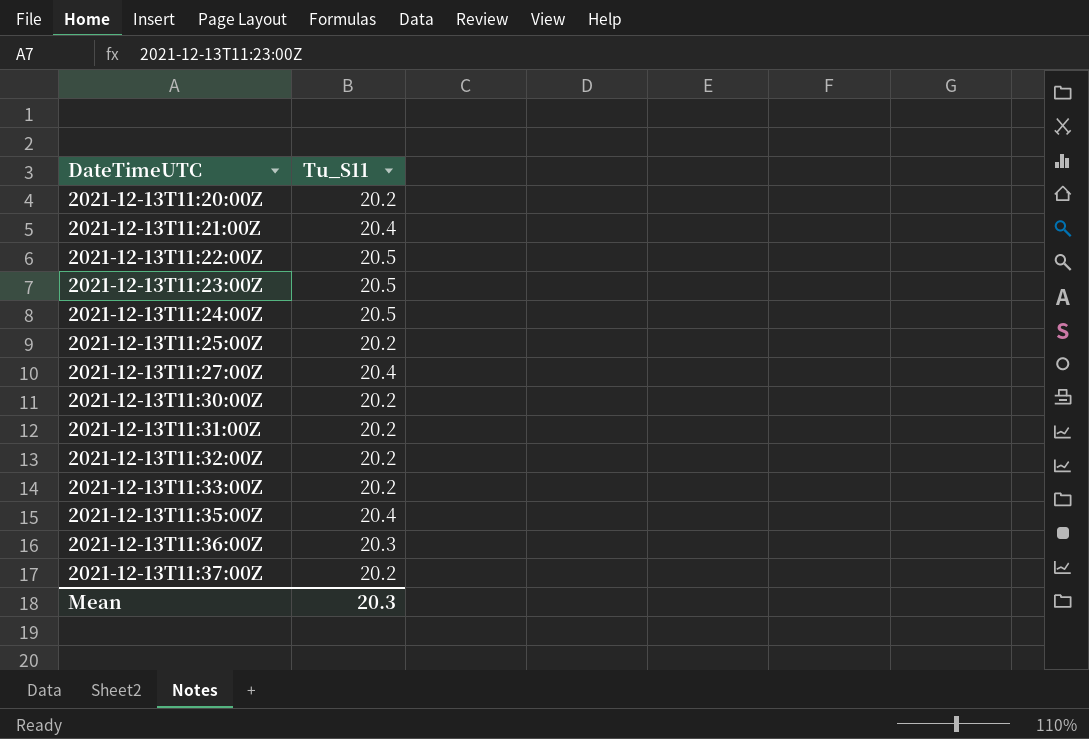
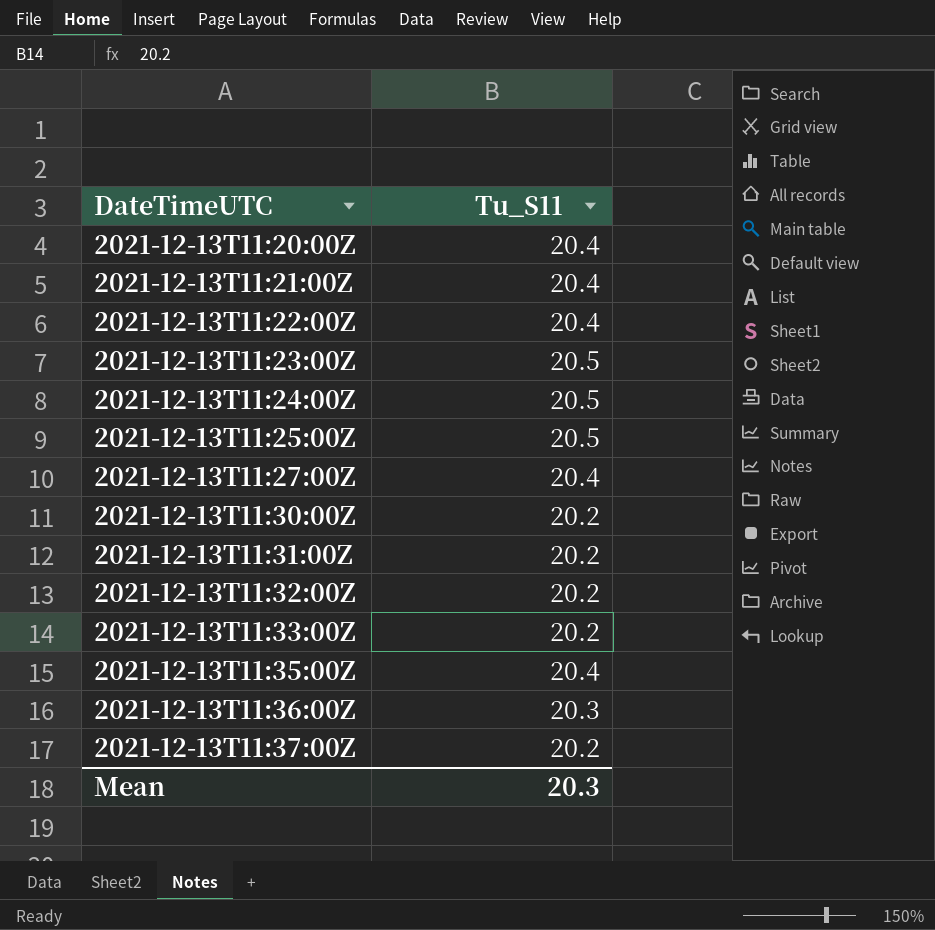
2021-12-13T11:20:00Z | Tu_S11: 20.2 -> 20.4
2021-12-13T11:22:00Z | Tu_S11: 20.5 -> 20.4
2021-12-13T11:25:00Z | Tu_S11: 20.2 -> 20.5

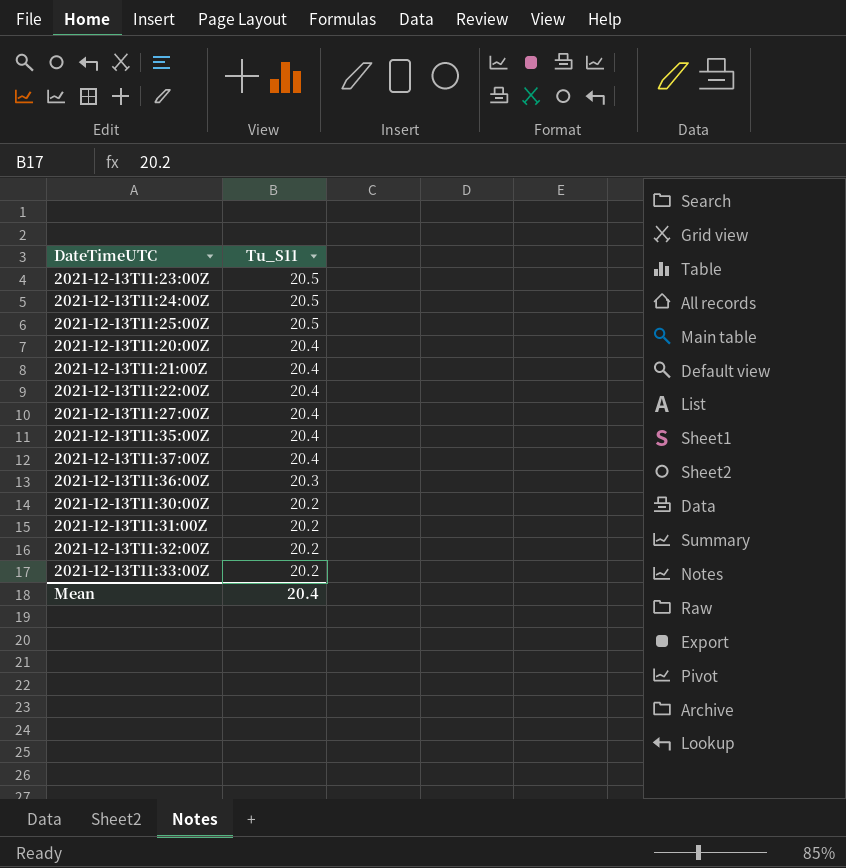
row order: DateTimeUTC ascending -> Tu_S11 descending
2021-12-13T11:37:00Z | Tu_S11: 20.2 -> 20.4
Mean | Tu_S11: 20.3 -> 20.4

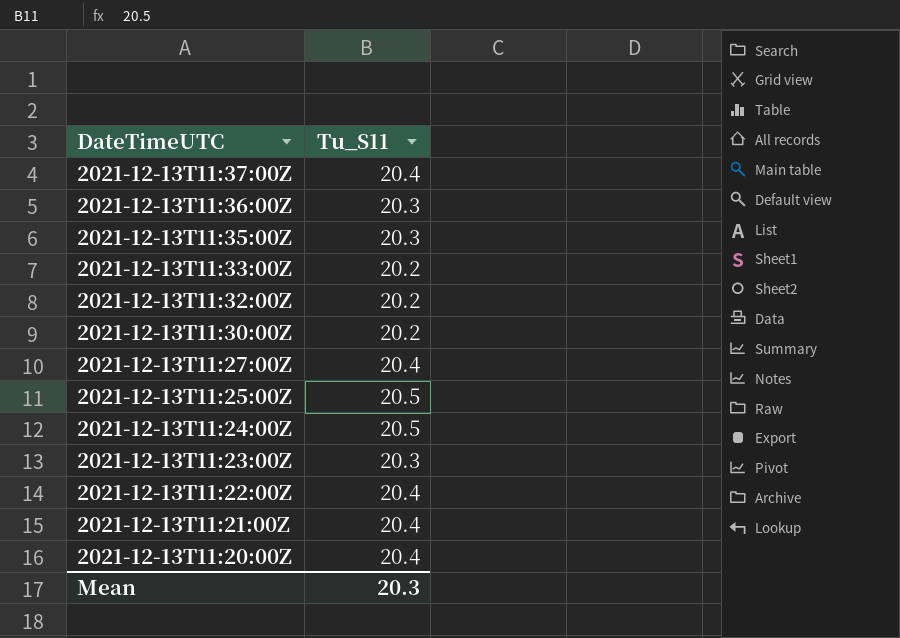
row order: Tu_S11 descending -> DateTimeUTC descending
row 2021-12-13T11:31:00Z: 20.2 -> none
2021-12-13T11:35:00Z | Tu_S11: 20.4 -> 20.3
2021-12-13T11:23:00Z | Tu_S11: 20.5 -> 20.3
Mean | Tu_S11: 20.4 -> 20.3

